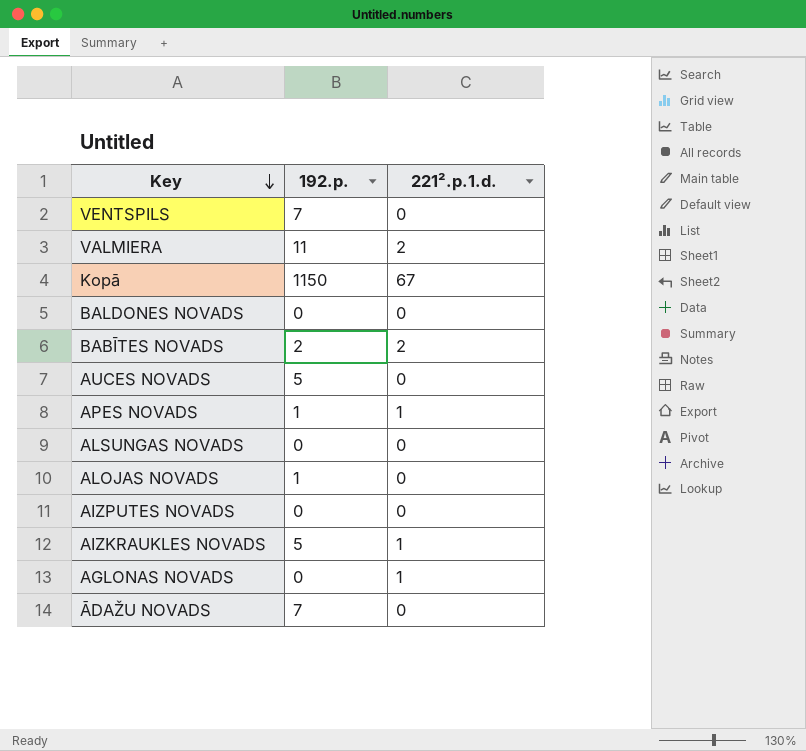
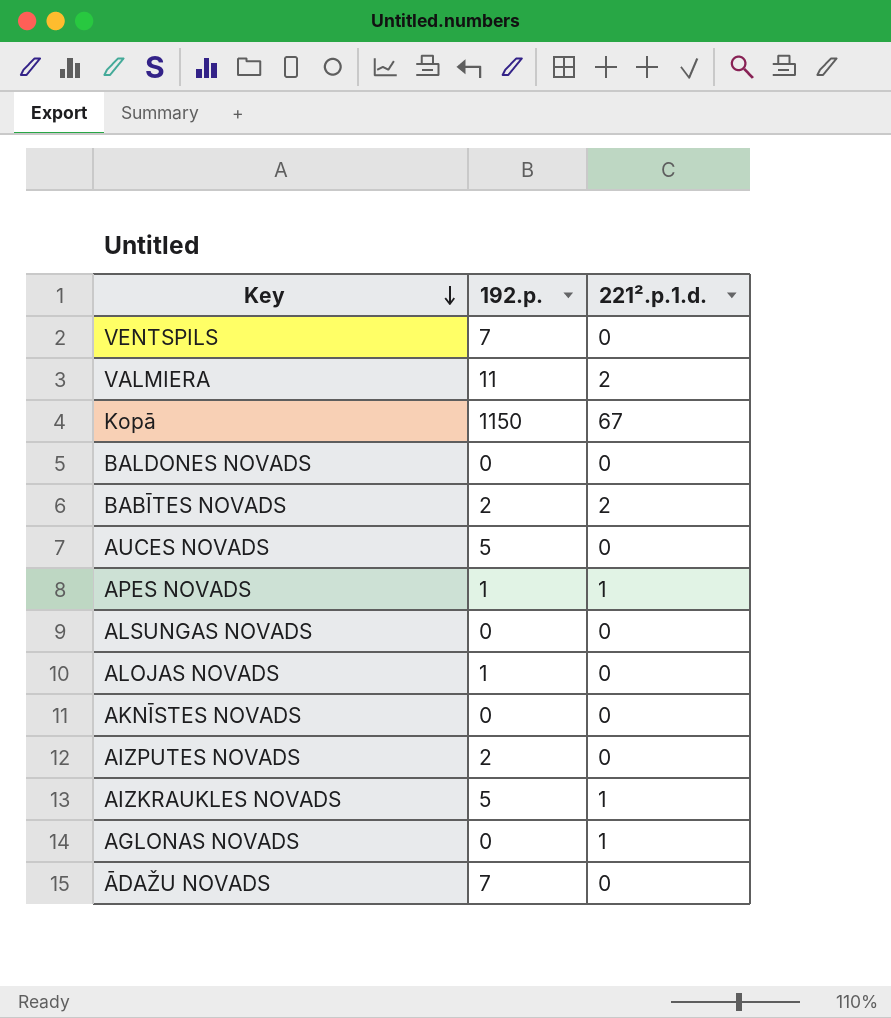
row AKNĪSTES NOVADS: none -> 0 | 0
AIZPUTES NOVADS | 192.p.: 0 -> 2

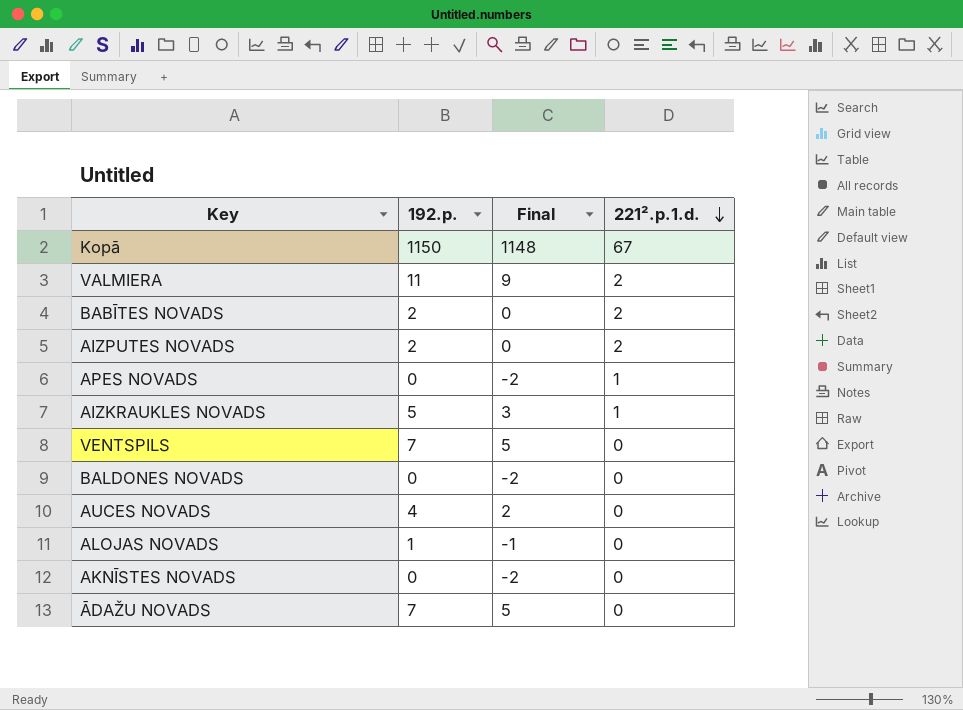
row order: Key descending -> 221².p.1.d. descending
column Final | formula: none -> [192.p.] - 2
row ALSUNGAS NOVADS: 0 | 0 -> none
row AGLONAS NOVADS: 0 | 1 -> none
AIZPUTES NOVADS | 221².p.1.d.: 0 -> 2
APES NOVADS | 192.p.: 1 -> 0
AUCES NOVADS | 192.p.: 5 -> 4

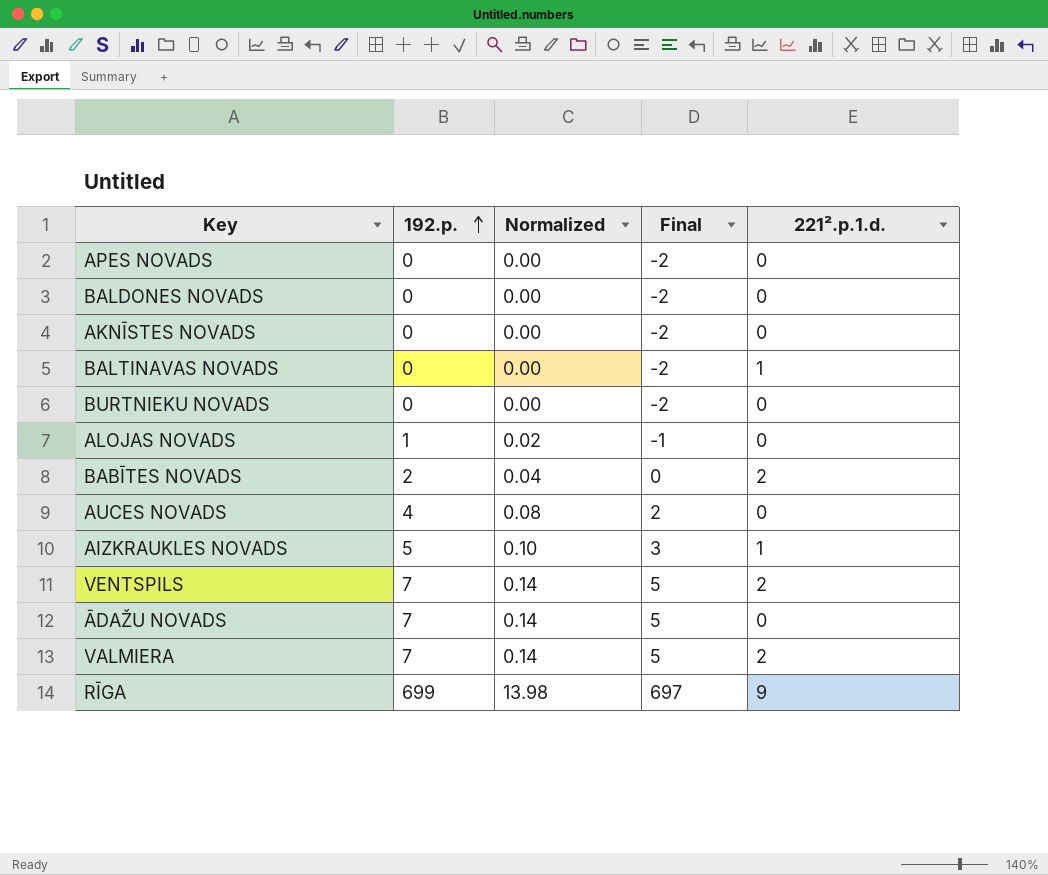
row order: 221².p.1.d. descending -> 192.p. ascending
column Normalized | formula: none -> [192.p.] * 0.02
row Kopā: 1150 | 1148 | 67 -> none
row AIZPUTES NOVADS: 2 | 0 | 2 -> none
APES NOVADS | 221².p.1.d.: 1 -> 0
row BALTINAVAS NOVADS: none -> 0 | 0.00 | -2 | 1
row BURTNIEKU NOVADS: none -> 0 | 0.00 | -2 | 0
VENTSPILS | 221².p.1.d.: 0 -> 2
VALMIERA | 192.p.: 11 -> 7
VALMIERA | Final: 9 -> 5
row RĪGA: none -> 699 | 13.98 | 697 | 9

